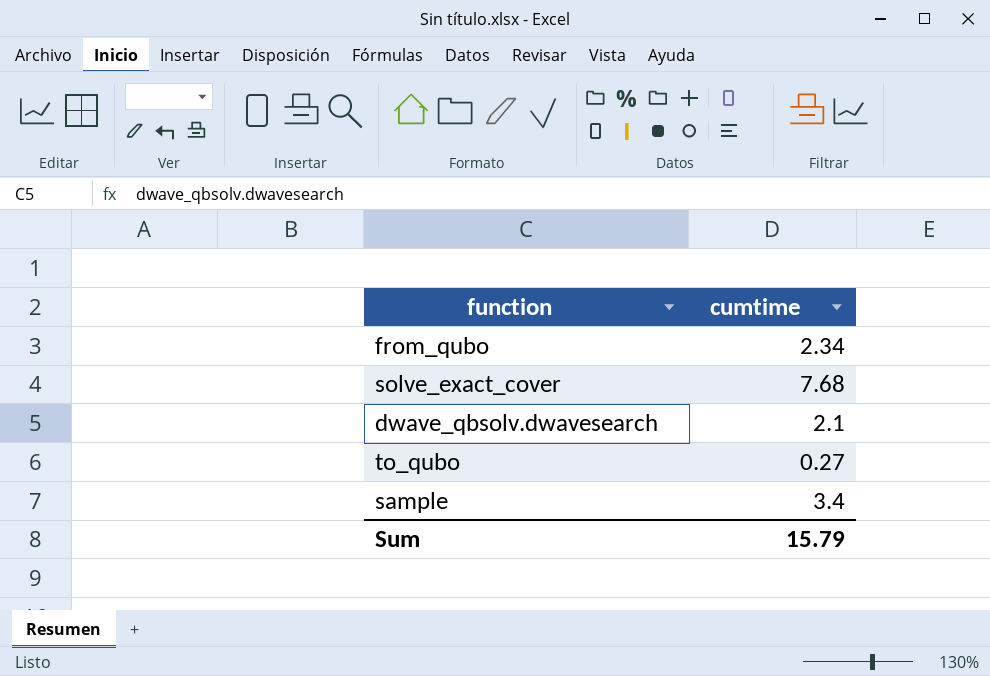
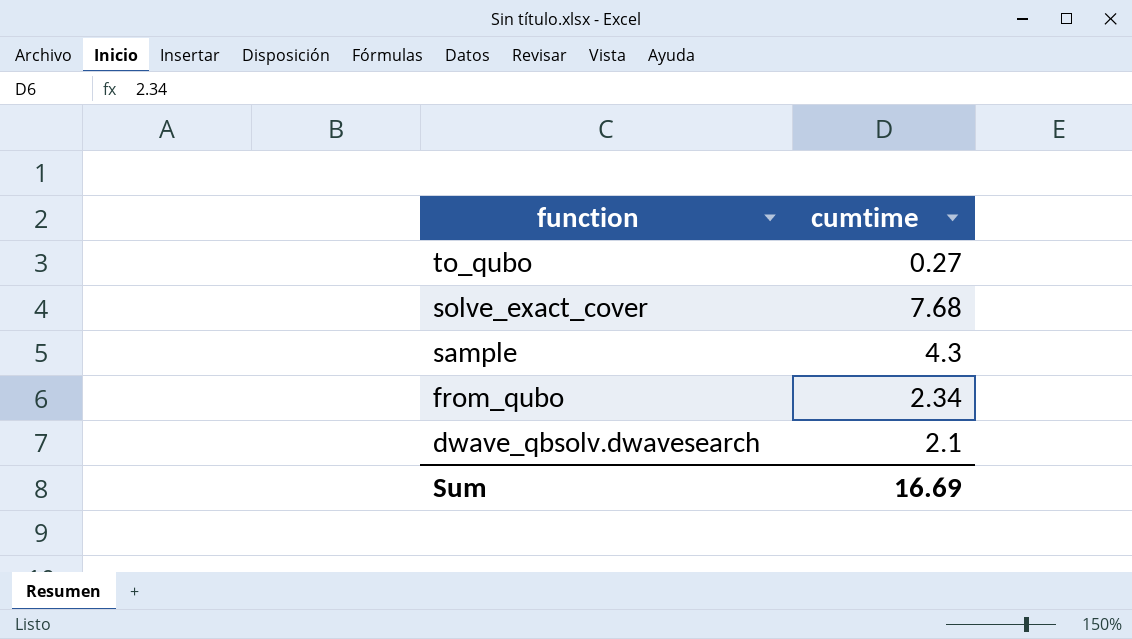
row order: none -> function descending
sample | cumtime: 3.4 -> 4.3
Sum | cumtime: 15.79 -> 16.69

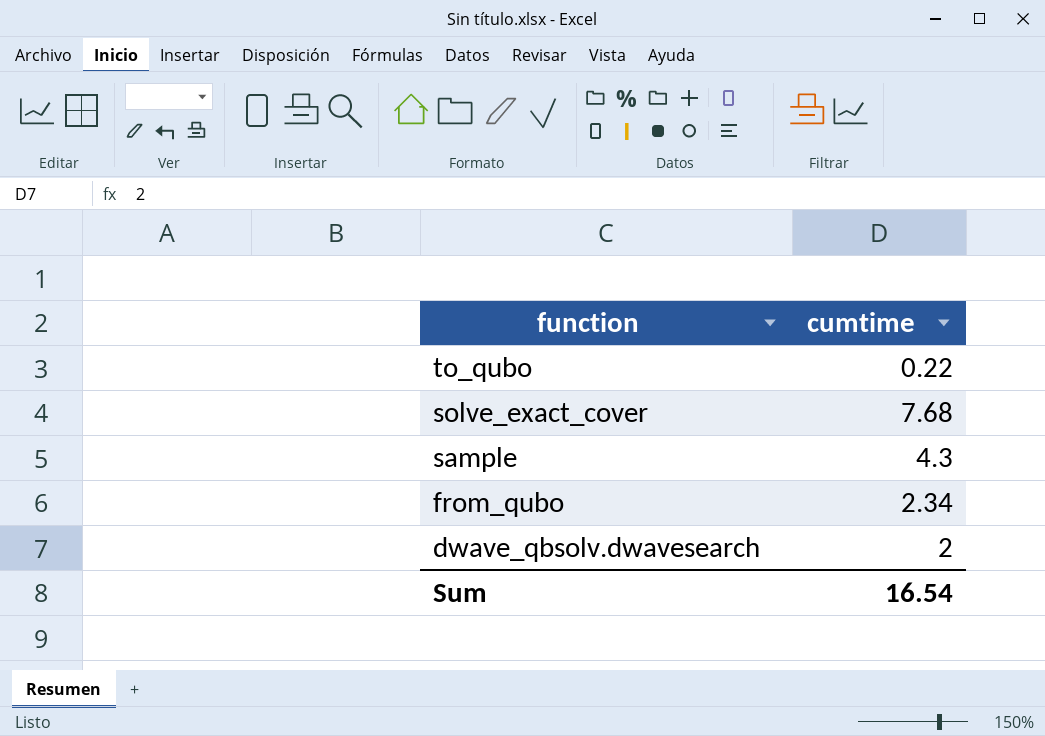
to_qubo | cumtime: 0.27 -> 0.22
dwave_qbsolv.dwavesearch | cumtime: 2.1 -> 2
Sum | cumtime: 16.69 -> 16.54

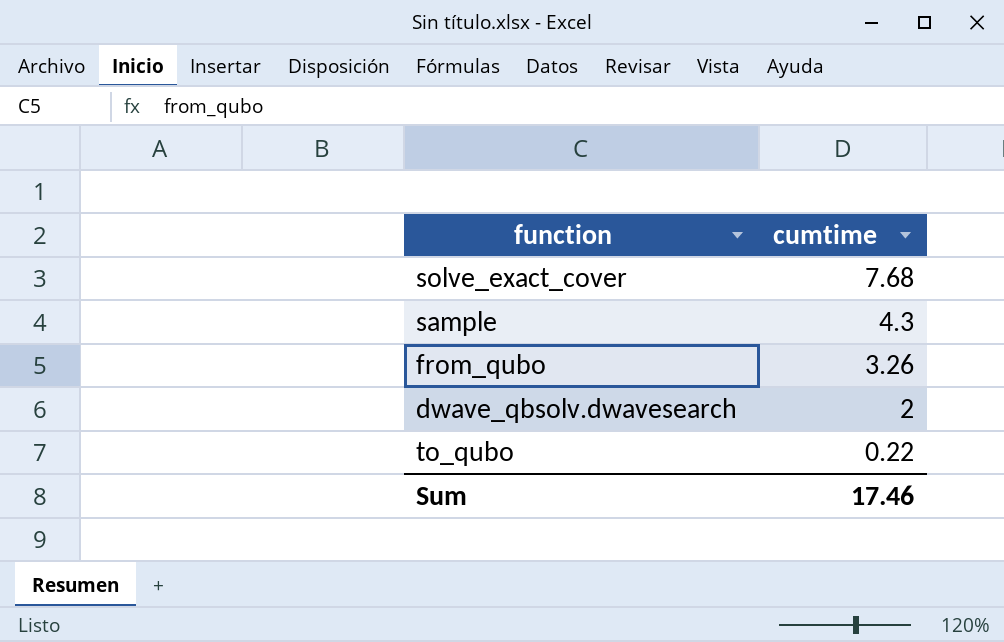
row order: function descending -> cumtime descending
from_qubo | cumtime: 2.34 -> 3.26
Sum | cumtime: 16.54 -> 17.46

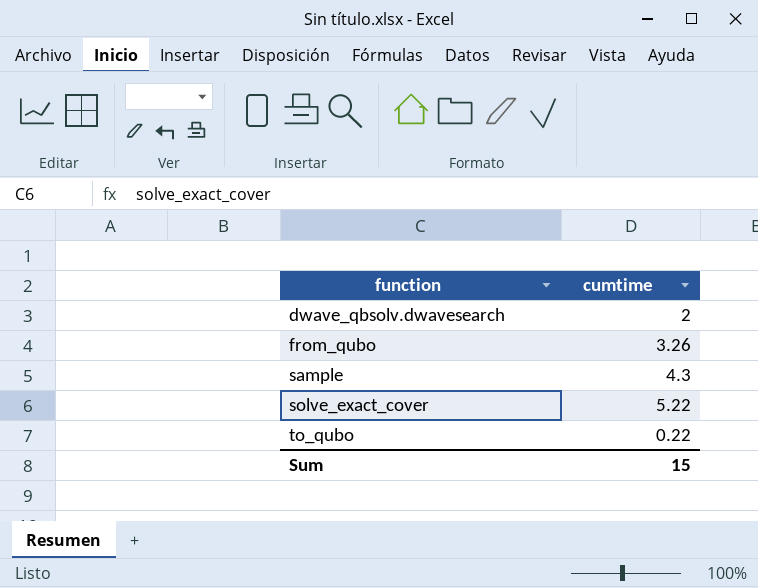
row order: cumtime descending -> function ascending
solve_exact_cover | cumtime: 7.68 -> 5.22
Sum | cumtime: 17.46 -> 15

